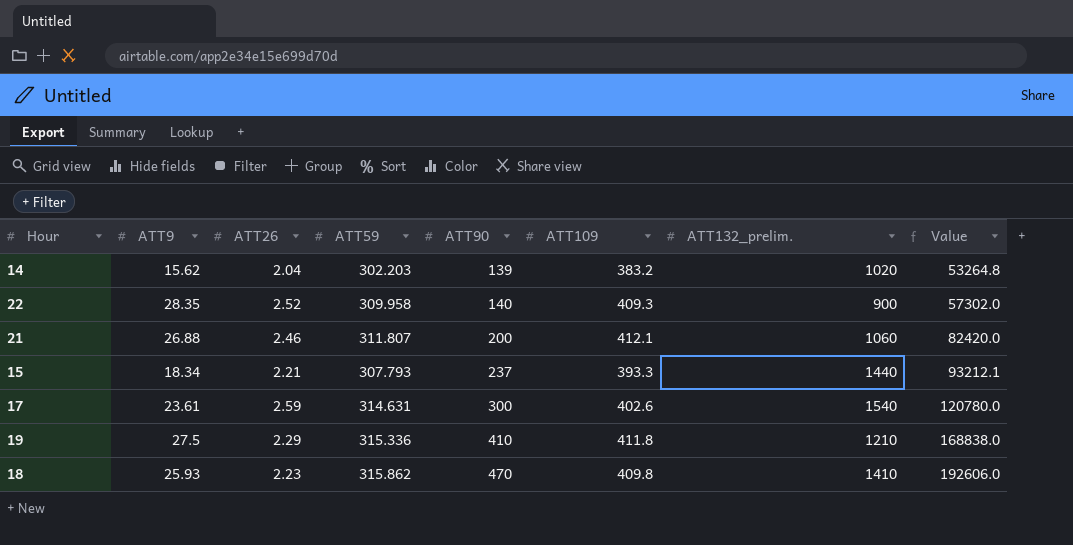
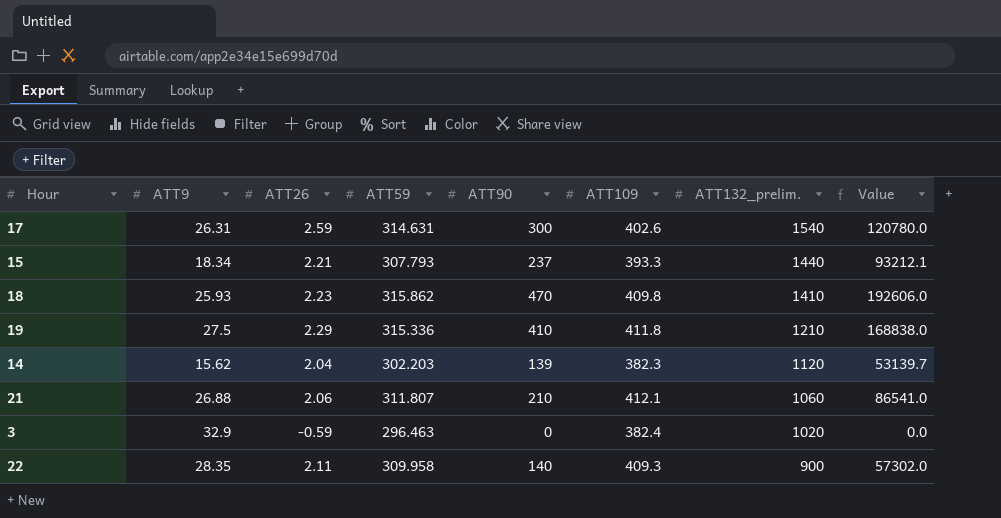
row order: ATT90 ascending -> ATT132_prelim. descending
17 | ATT9: 23.61 -> 26.31
14 | ATT109: 383.2 -> 382.3
14 | ATT132_prelim.: 1020 -> 1120
14 | Value: 53264.8 -> 53139.7
21 | ATT26: 2.46 -> 2.06
21 | ATT90: 200 -> 210
21 | Value: 82420.0 -> 86541.0
row 3: none -> 32.9 | -0.59 | 296.463 | 0 | 382.4 | 1020 | 0.0
22 | ATT26: 2.52 -> 2.11

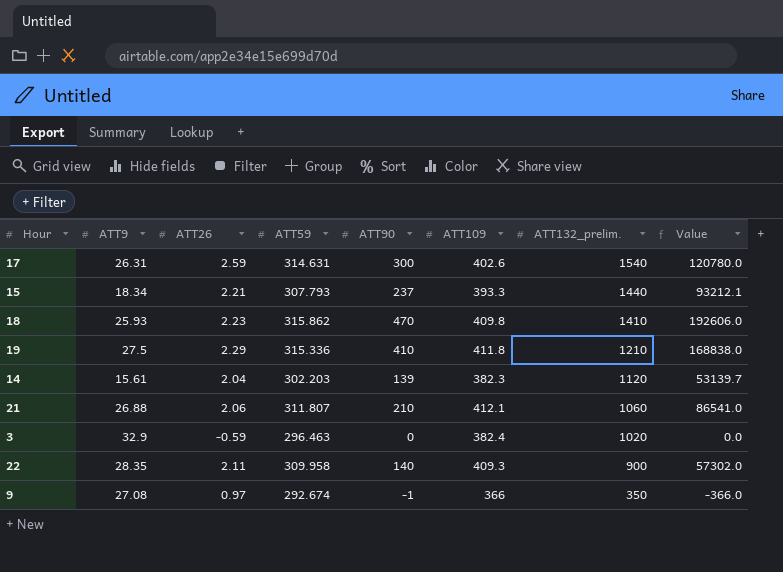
14 | ATT9: 15.62 -> 15.61
row 9: none -> 27.08 | 0.97 | 292.674 | -1 | 366 | 350 | -366.0

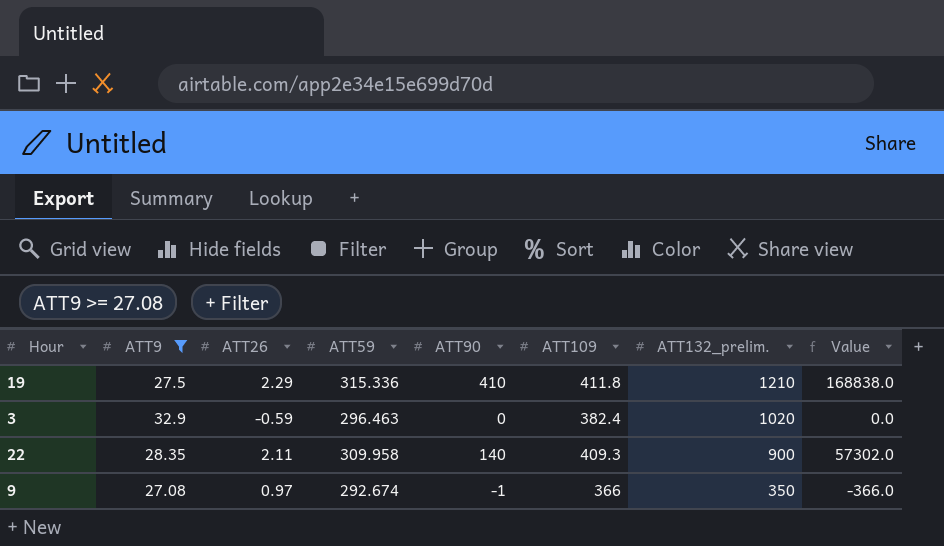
filter: none -> ATT9 >= 27.08

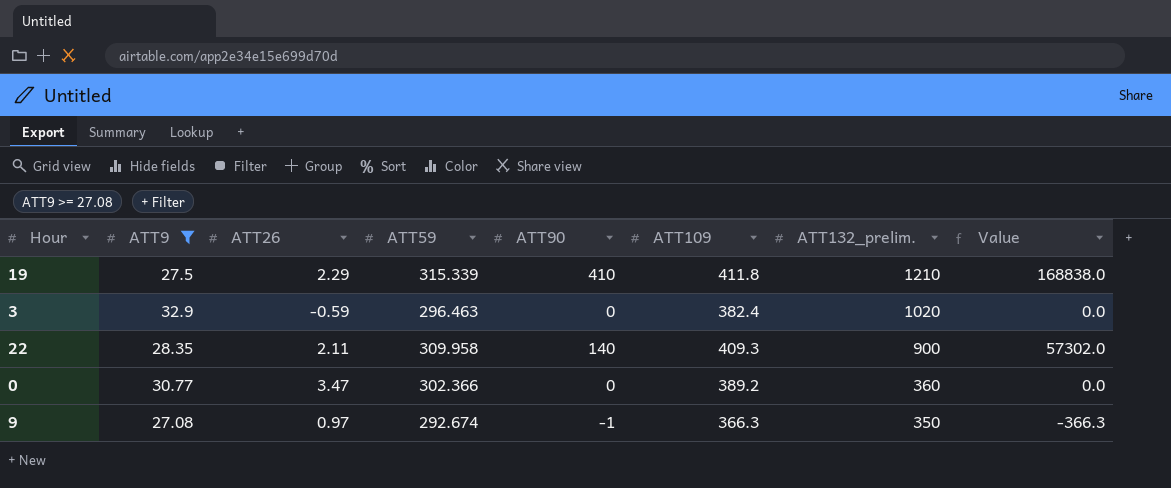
19 | ATT59: 315.336 -> 315.339
row 0: none -> 30.77 | 3.47 | 302.366 | 0 | 389.2 | 360 | 0.0
9 | ATT109: 366 -> 366.3
9 | Value: -366.0 -> -366.3

